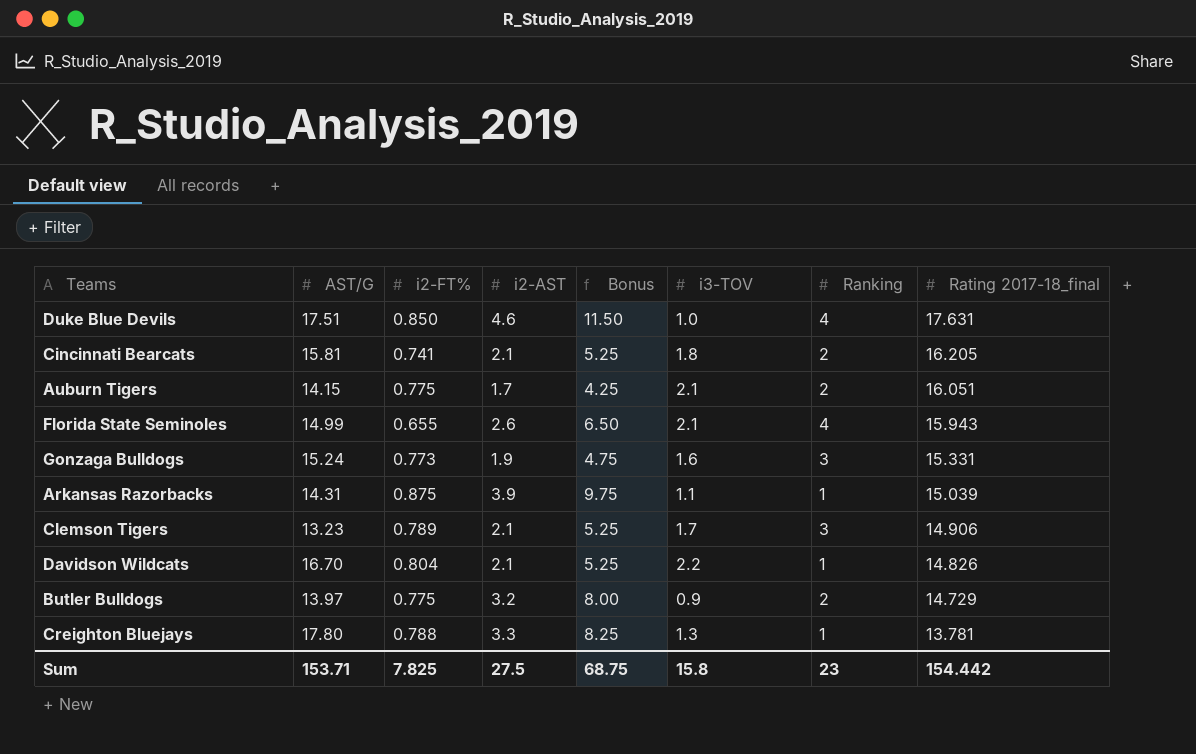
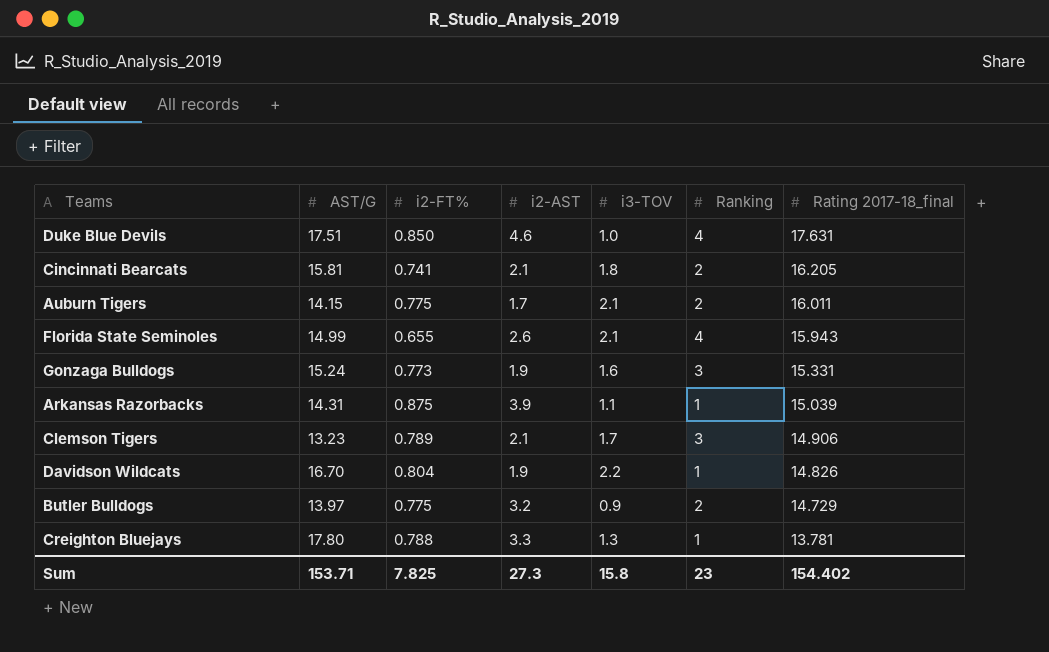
column Bonus | formula: [i2-AST] * 2.5 -> none
Auburn Tigers | Rating 2017-18_final: 16.051 -> 16.011
Davidson Wildcats | i2-AST: 2.1 -> 1.9
Sum | i2-AST: 27.5 -> 27.3
Sum | Rating 2017-18_final: 154.442 -> 154.402

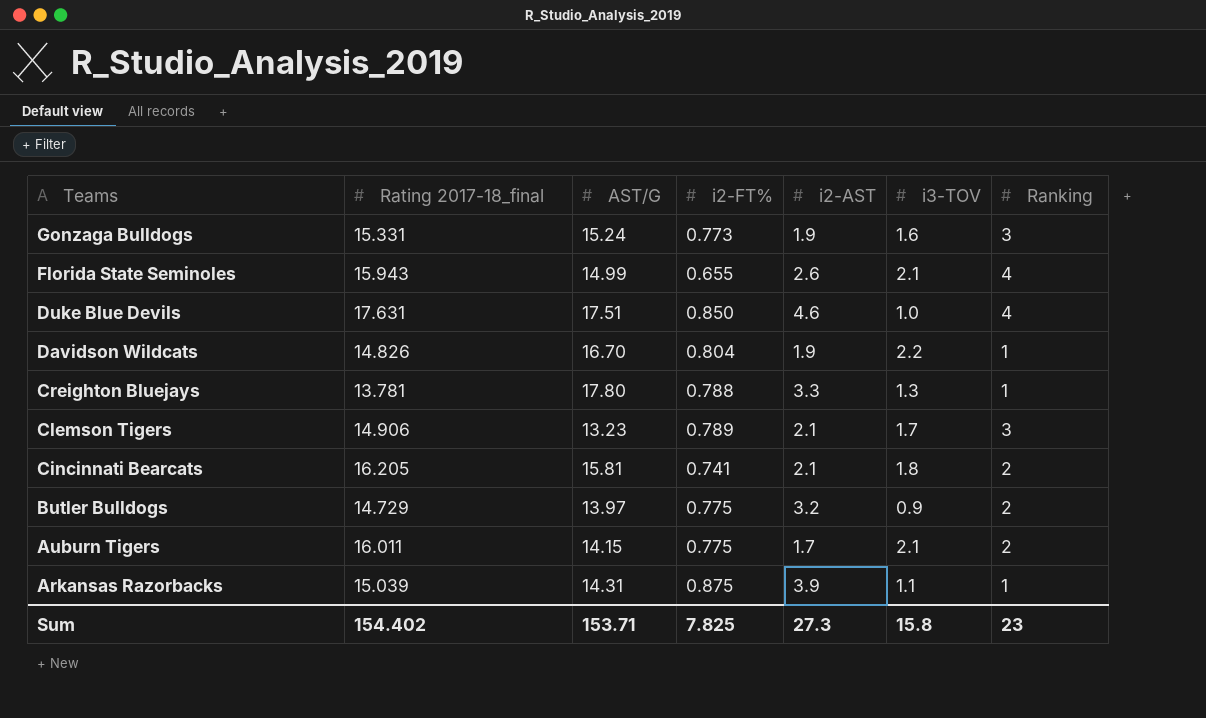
row order: Rating 2017-18_final descending -> Teams descending
column Rating 2017-18_final | position: 7 -> 2

